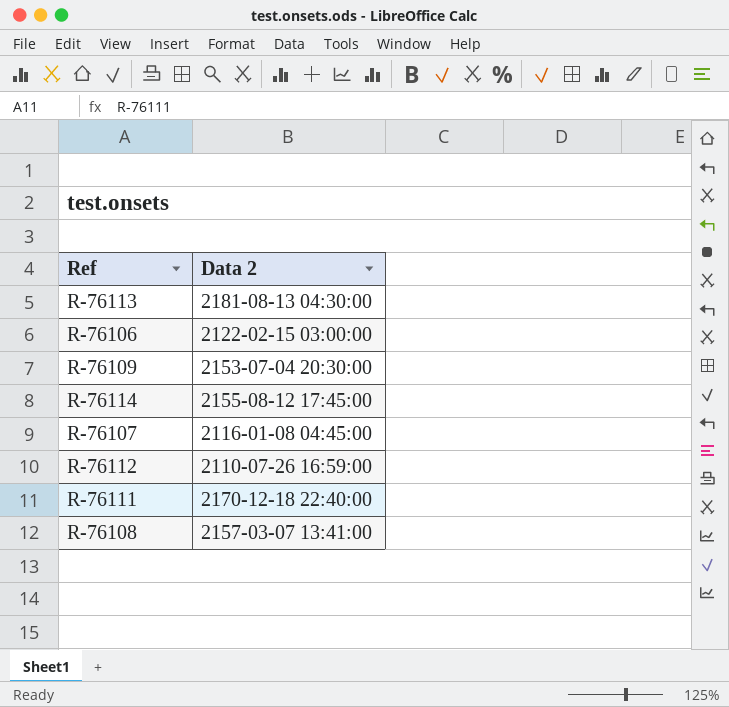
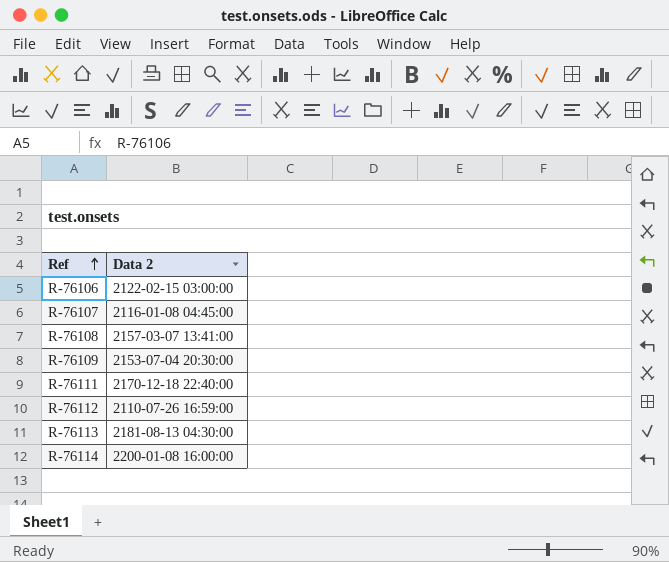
row order: none -> Ref ascending
R-76114 | Data 2: 2155-08-12 17:45:00 -> 2200-01-08 16:00:00

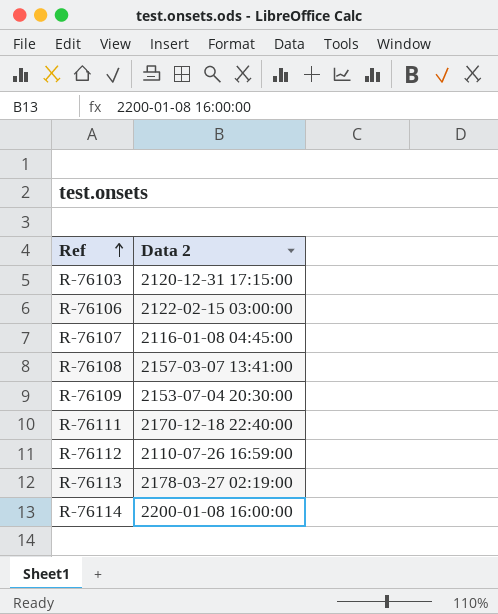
row R-76103: none -> 2120-12-31 17:15:00
R-76113 | Data 2: 2181-08-13 04:30:00 -> 2178-03-27 02:19:00

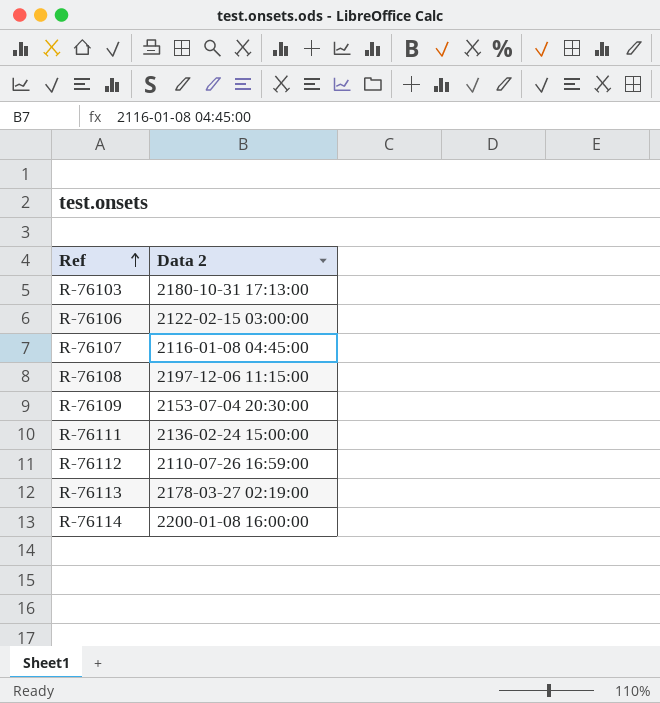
R-76103 | Data 2: 2120-12-31 17:15:00 -> 2180-10-31 17:13:00
R-76108 | Data 2: 2157-03-07 13:41:00 -> 2197-12-06 11:15:00
R-76111 | Data 2: 2170-12-18 22:40:00 -> 2136-02-24 15:00:00

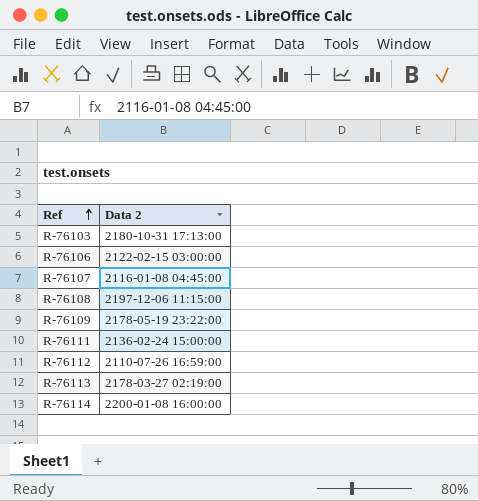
R-76109 | Data 2: 2153-07-04 20:30:00 -> 2178-05-19 23:22:00

